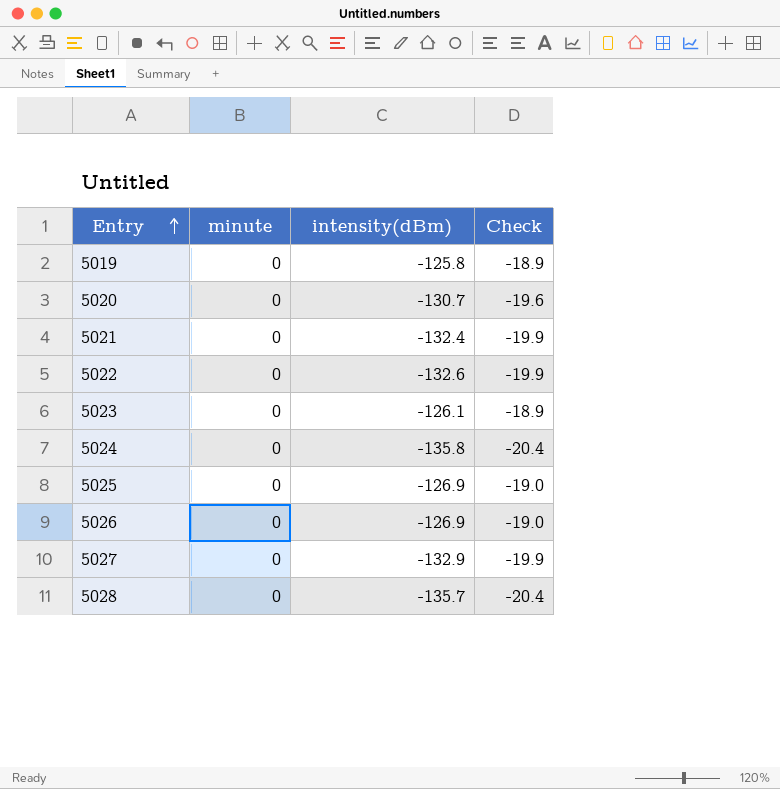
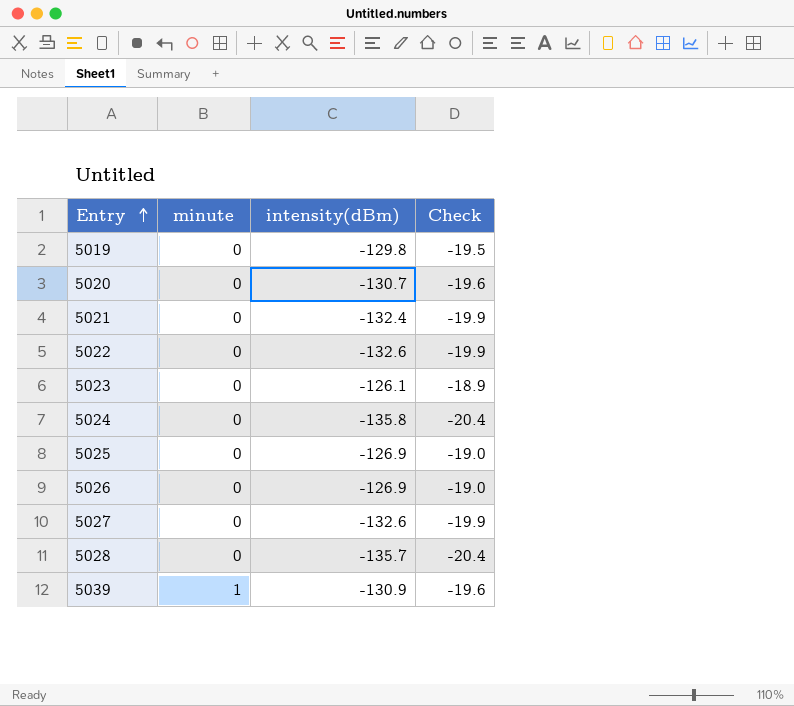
5019 | intensity(dBm): -125.8 -> -129.8
5019 | Check: -18.9 -> -19.5
5027 | intensity(dBm): -132.9 -> -132.6
row 5039: none -> 1 | -130.9 | -19.6

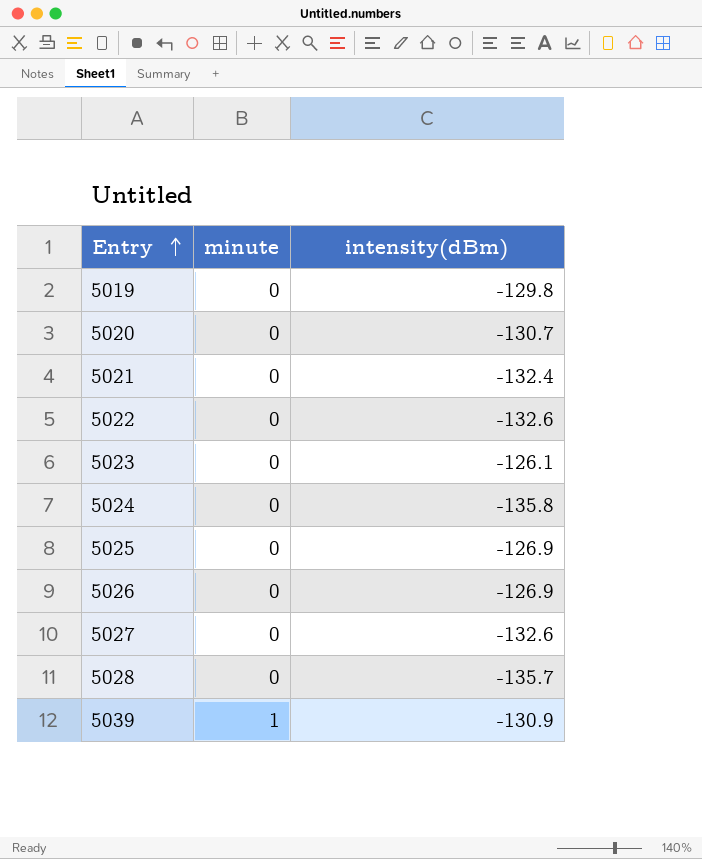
column Check | formula: [intensity(dBm)] * 0.15 -> none

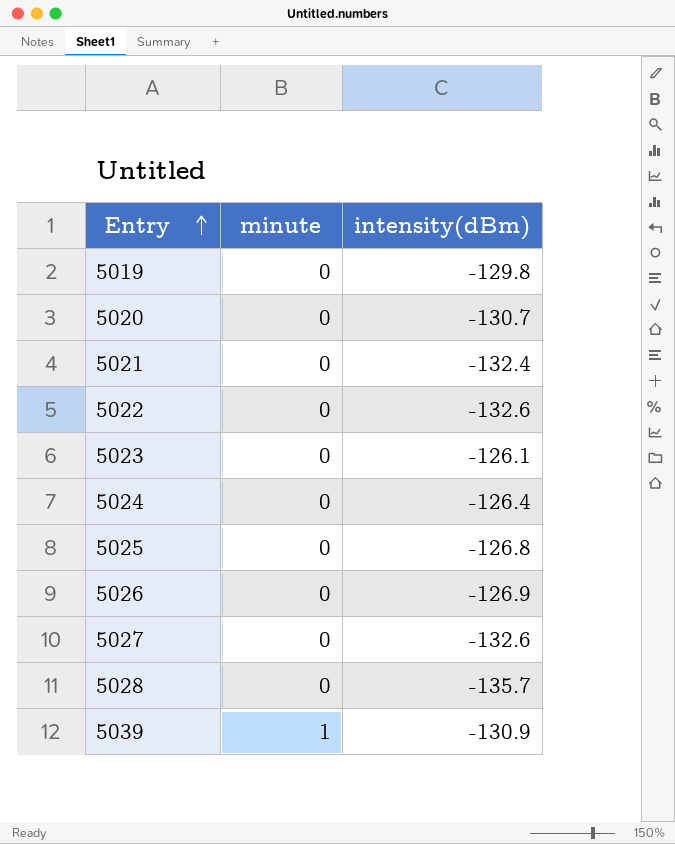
5024 | intensity(dBm): -135.8 -> -126.4
5025 | intensity(dBm): -126.9 -> -126.8

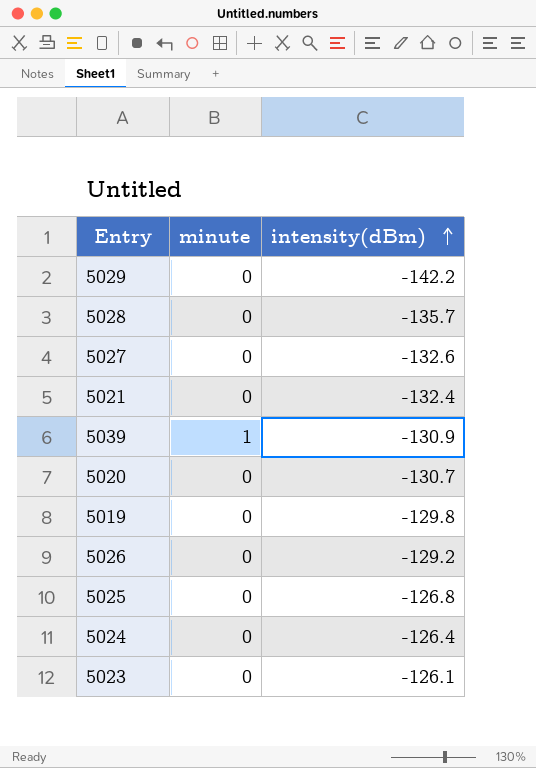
row order: Entry ascending -> intensity(dBm) ascending
row 5022: 0 | -132.6 -> none
row 5029: none -> 0 | -142.2
5026 | intensity(dBm): -126.9 -> -129.2

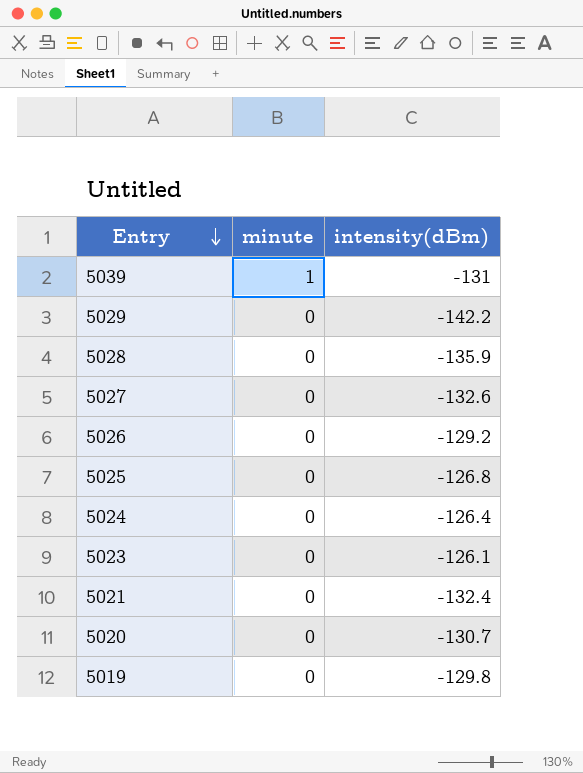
row order: intensity(dBm) ascending -> Entry descending
5039 | intensity(dBm): -130.9 -> -131
5028 | intensity(dBm): -135.7 -> -135.9

